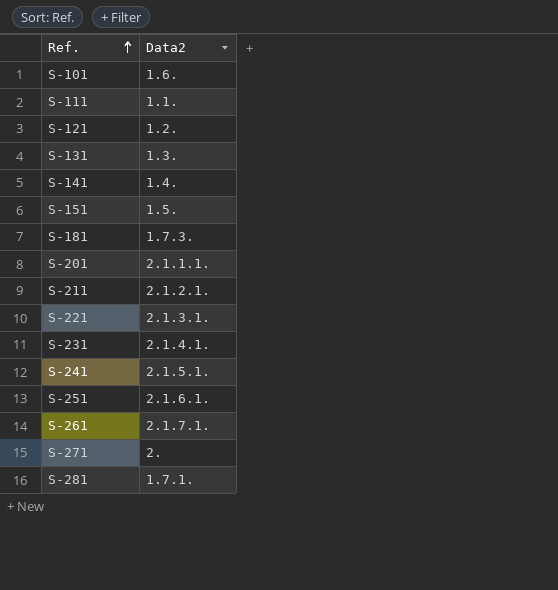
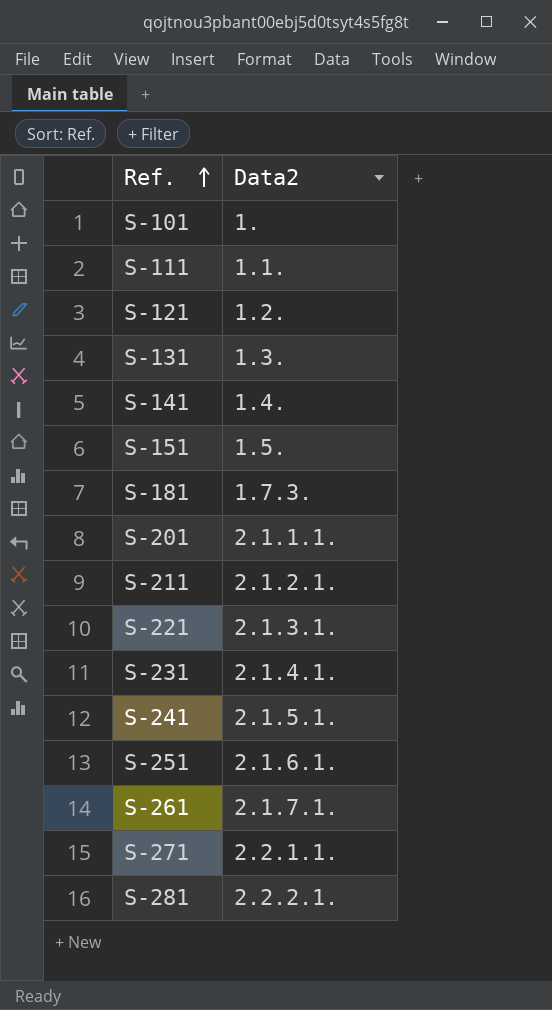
S-101 | Data2: 1.6. -> 1.
S-271 | Data2: 2. -> 2.2.1.1.
S-281 | Data2: 1.7.1. -> 2.2.2.1.

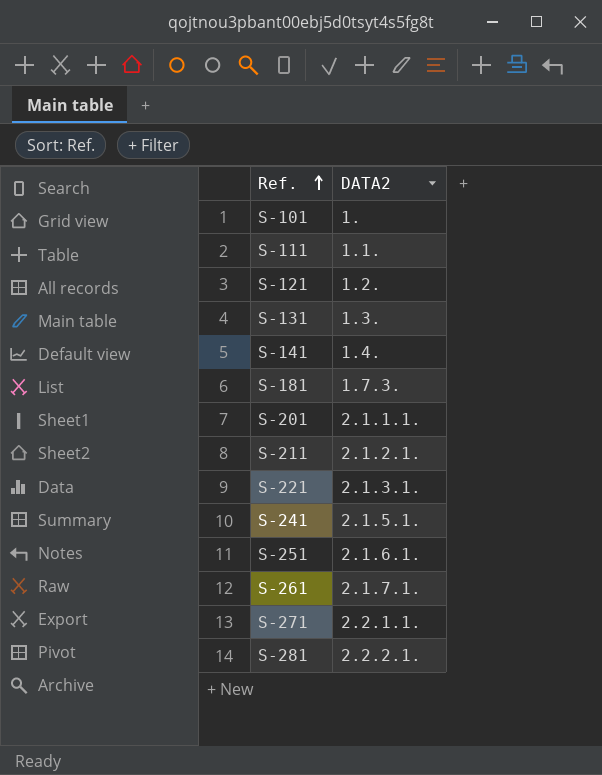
column name: Data2 -> DATA2
row S-151: 1.5. -> none
row S-231: 2.1.4.1. -> none

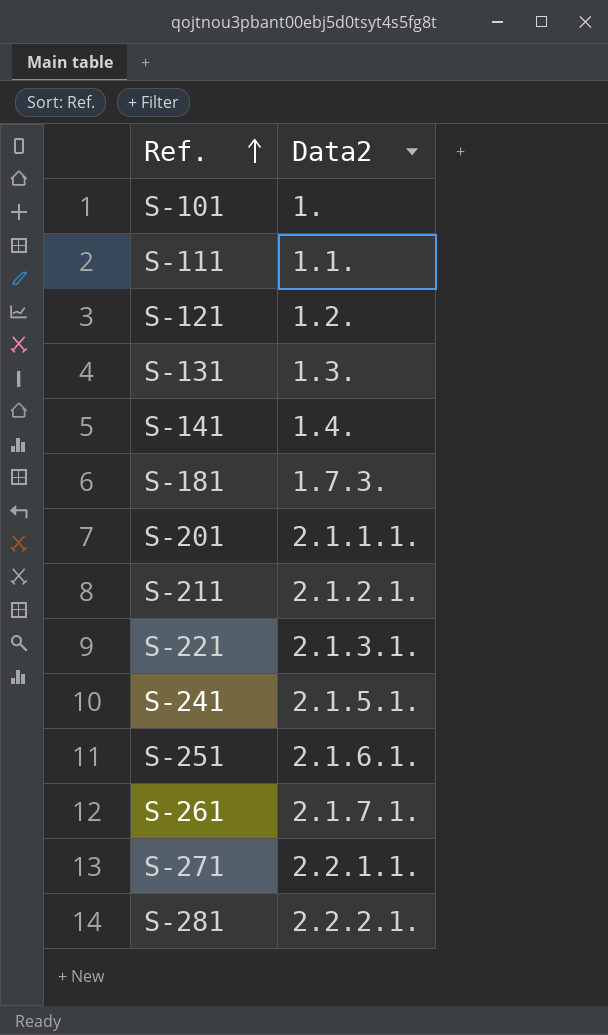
column name: DATA2 -> Data2

